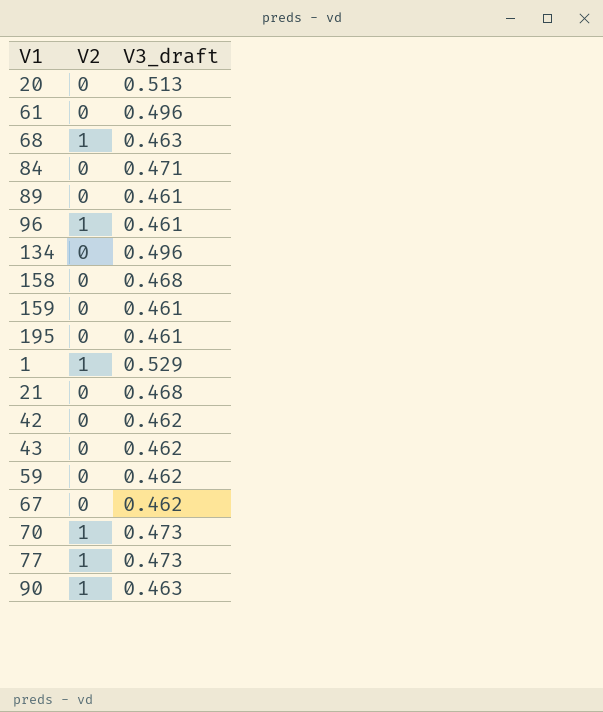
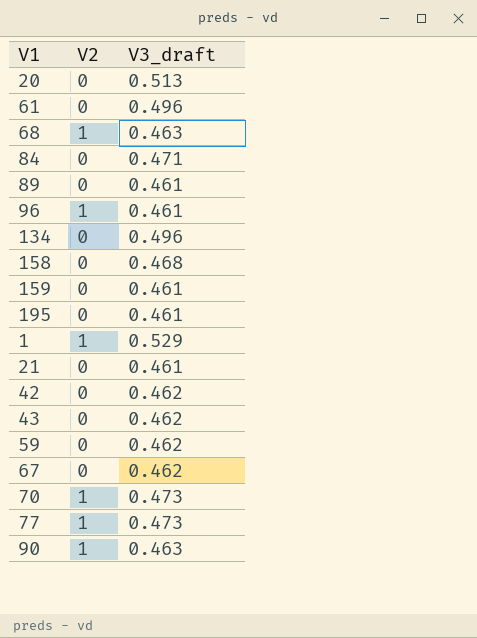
21 | V3_draft: 0.468 -> 0.461

